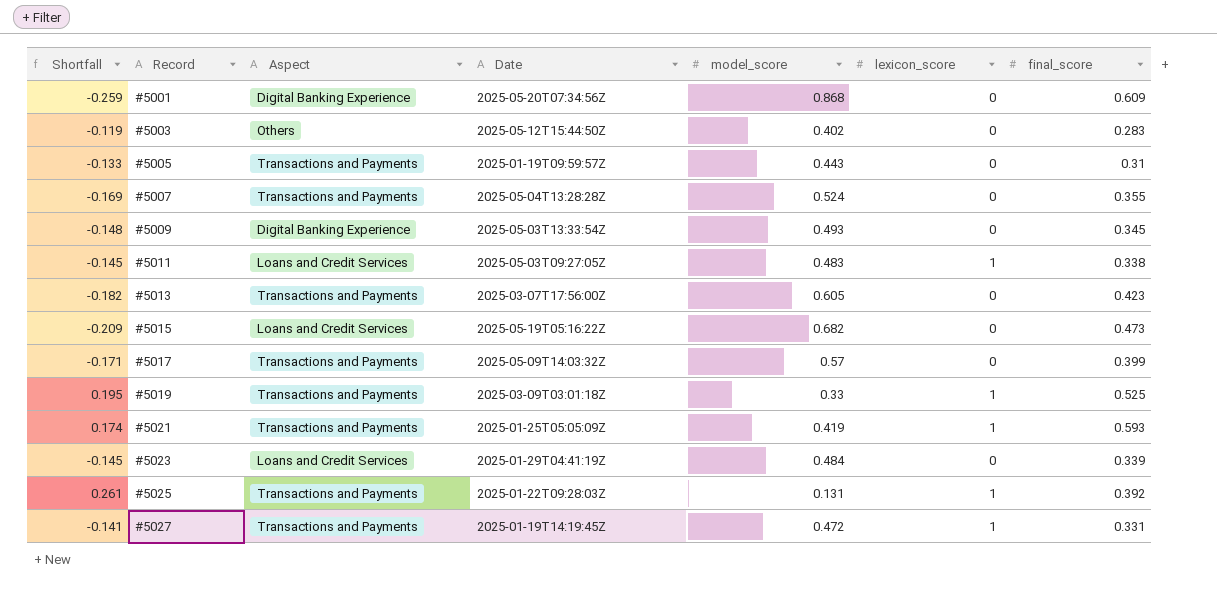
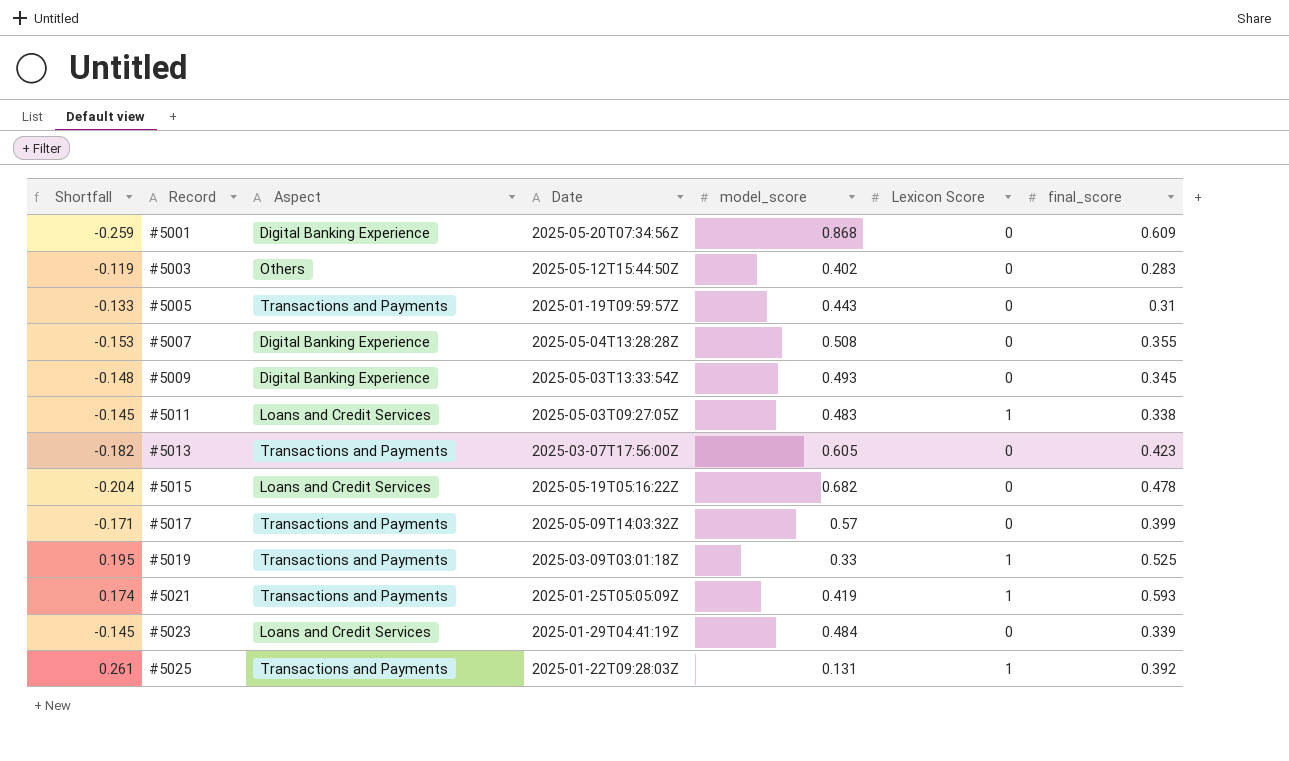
column name: lexicon_score -> Lexicon Score
row #5027: -0.141 | Transactions and Payments | 2025-01-19T14:19:45Z | 0.472 | 1 | 0.331 -> none
#5007 | Shortfall: -0.169 -> -0.153
#5007 | Aspect: Transactions and Payments -> Digital Banking Experience
#5007 | model_score: 0.524 -> 0.508
#5015 | Shortfall: -0.209 -> -0.204
#5015 | final_score: 0.473 -> 0.478

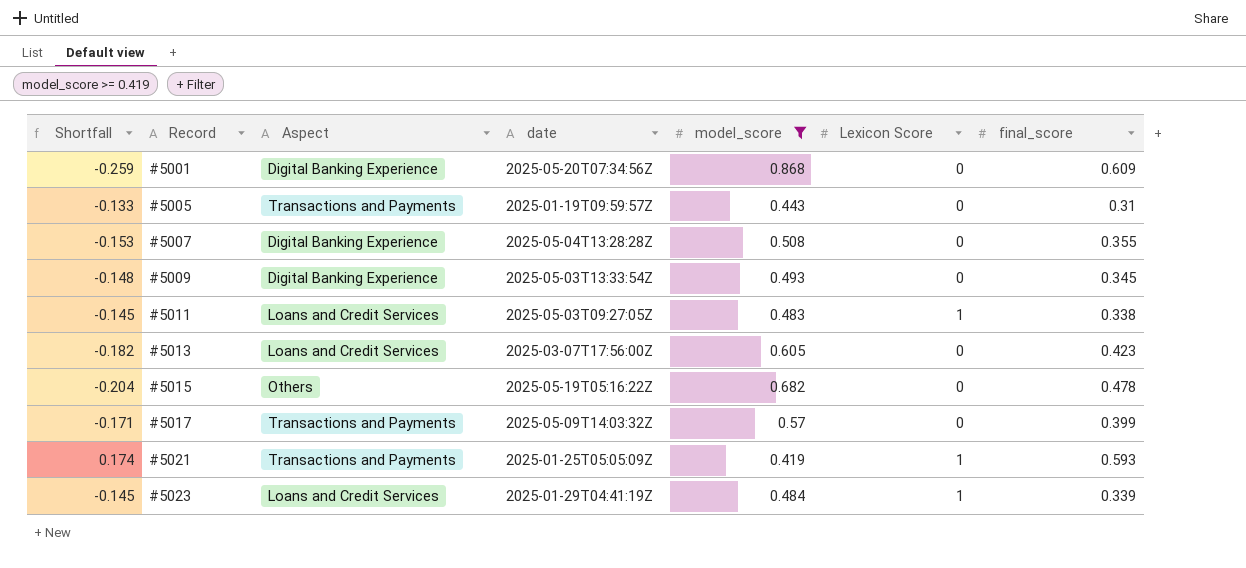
filter: none -> model_score >= 0.419
column name: Date -> date
#5013 | Aspect: Transactions and Payments -> Loans and Credit Services
#5015 | Aspect: Loans and Credit Services -> Others
#5023 | Lexicon Score: 0 -> 1

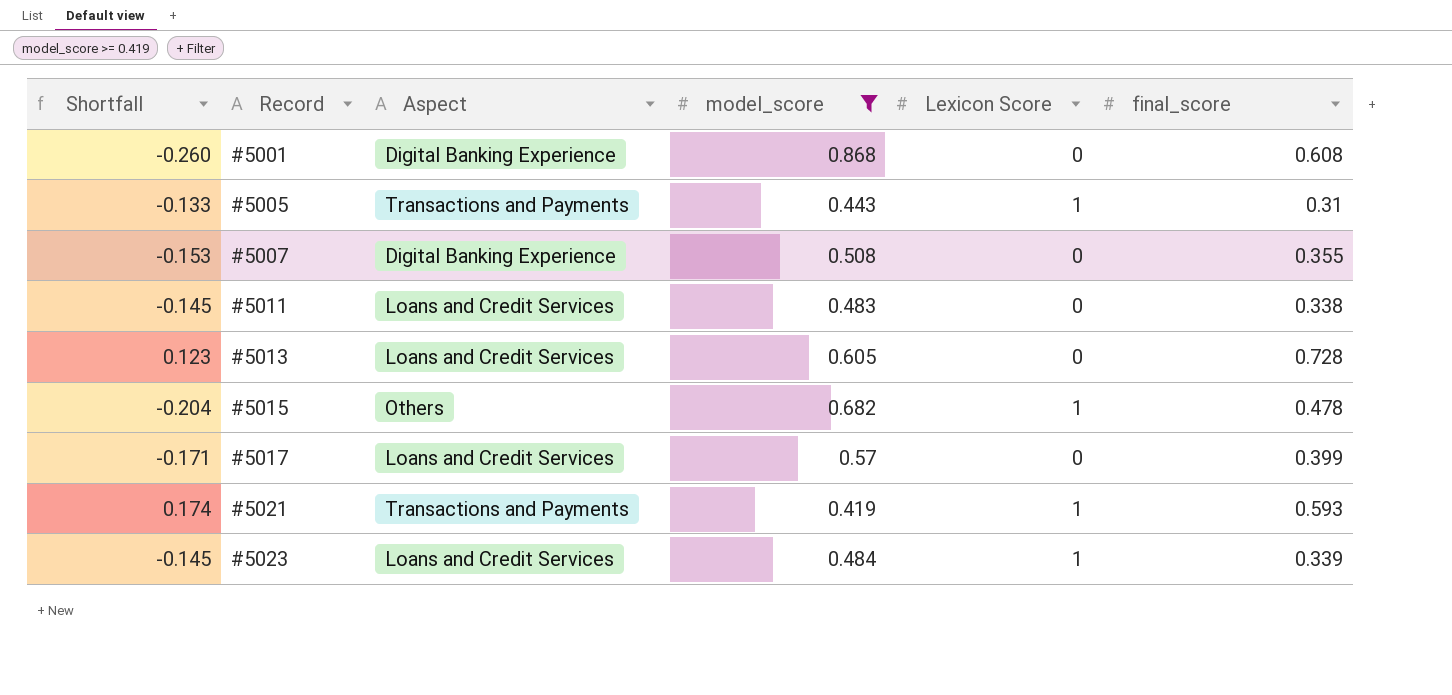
column date | position: 4 -> none
row #5009: -0.148 | Digital Banking Experience | 2025-05-03T13:33:54Z | 0.493 | 0 | 0.345 -> none
#5001 | Shortfall: -0.259 -> -0.260
#5001 | final_score: 0.609 -> 0.608
#5005 | Lexicon Score: 0 -> 1
#5011 | Lexicon Score: 1 -> 0
#5013 | Shortfall: -0.182 -> 0.123
#5013 | final_score: 0.423 -> 0.728
#5015 | Lexicon Score: 0 -> 1
#5017 | Aspect: Transactions and Payments -> Loans and Credit Services

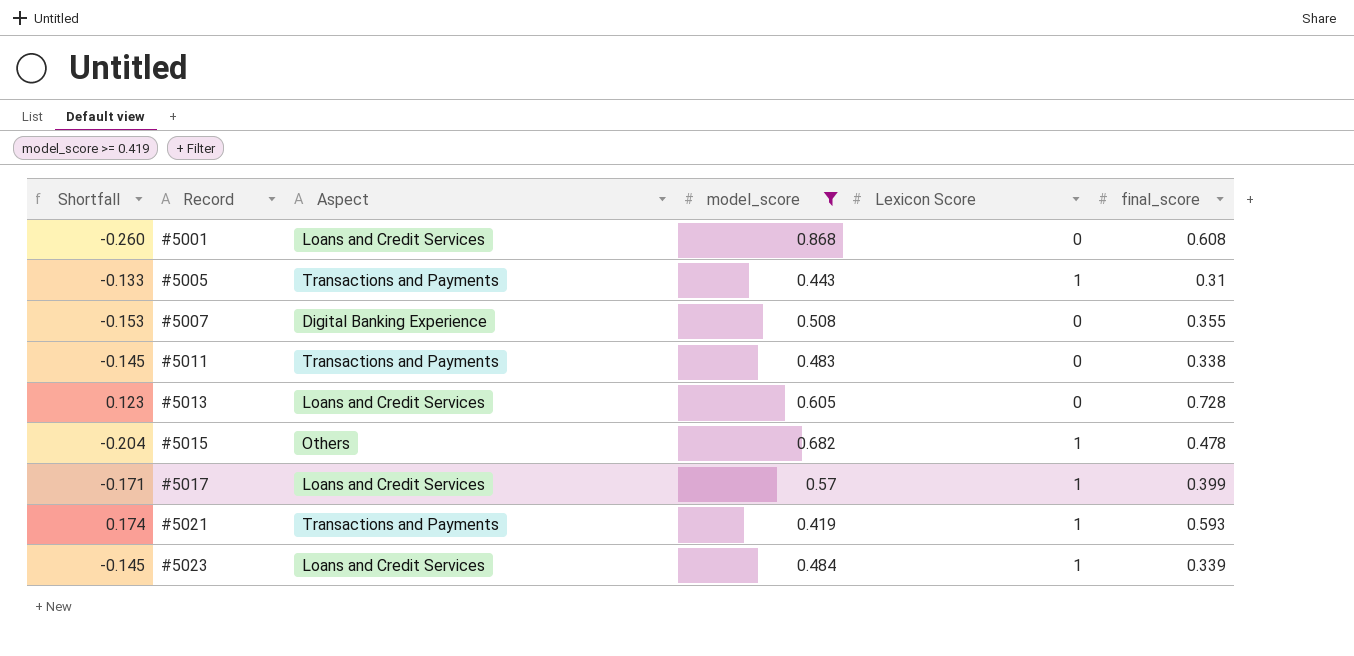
#5001 | Aspect: Digital Banking Experience -> Loans and Credit Services
#5011 | Aspect: Loans and Credit Services -> Transactions and Payments
#5017 | Lexicon Score: 0 -> 1

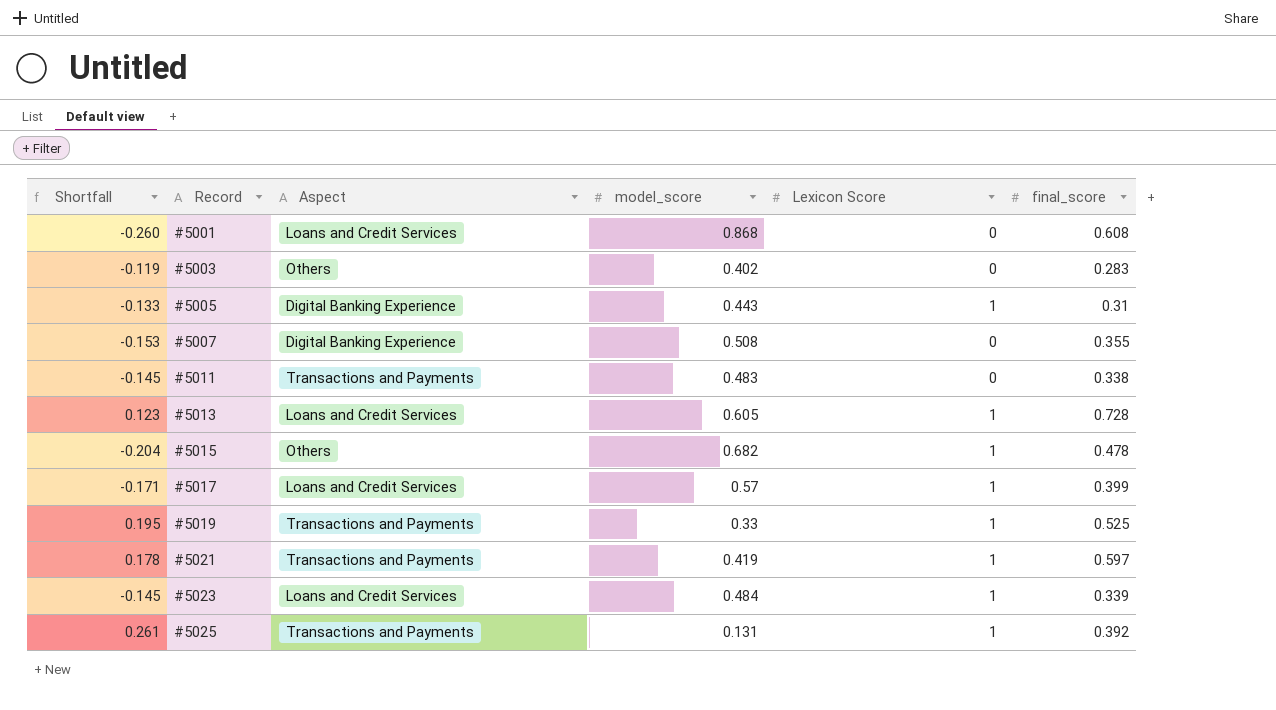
filter: model_score >= 0.419 -> none
#5005 | Aspect: Transactions and Payments -> Digital Banking Experience
#5013 | Lexicon Score: 0 -> 1
#5021 | Shortfall: 0.174 -> 0.178
#5021 | final_score: 0.593 -> 0.597

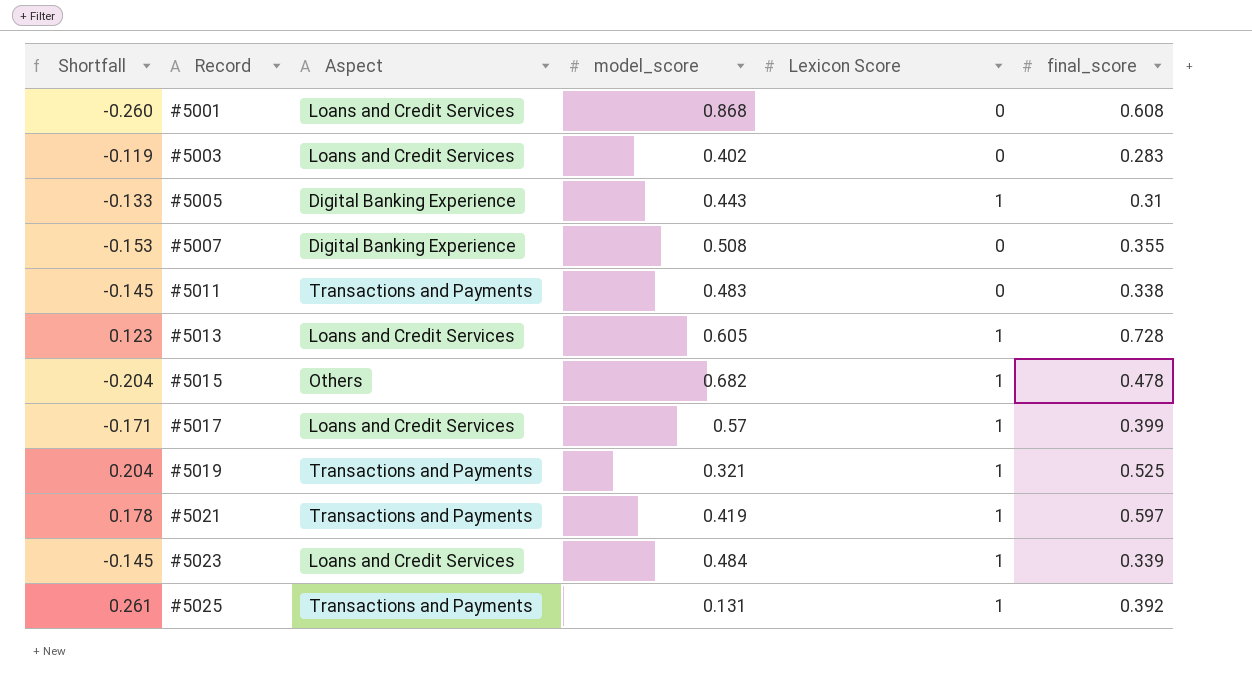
#5003 | Aspect: Others -> Loans and Credit Services
#5019 | Shortfall: 0.195 -> 0.204
#5019 | model_score: 0.33 -> 0.321

